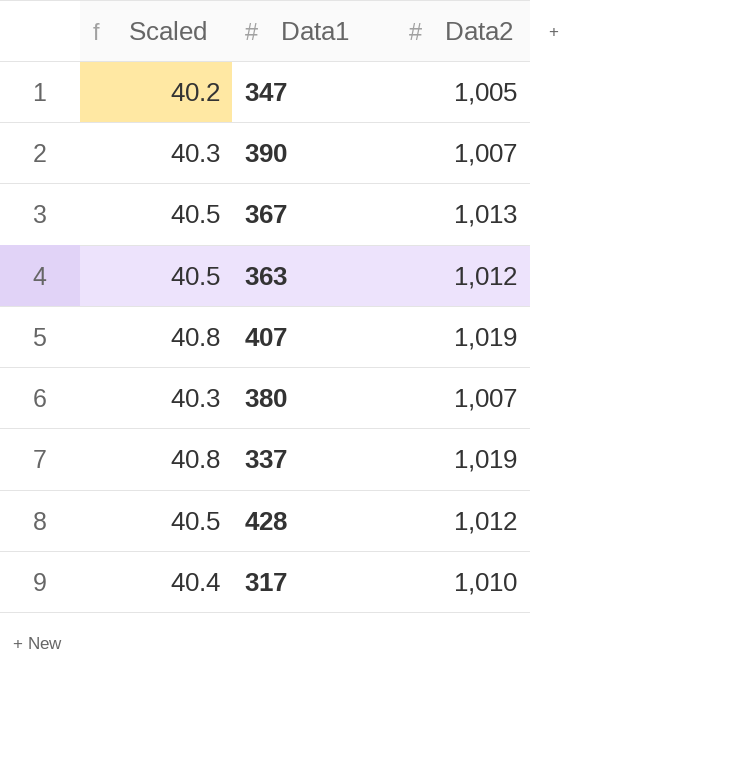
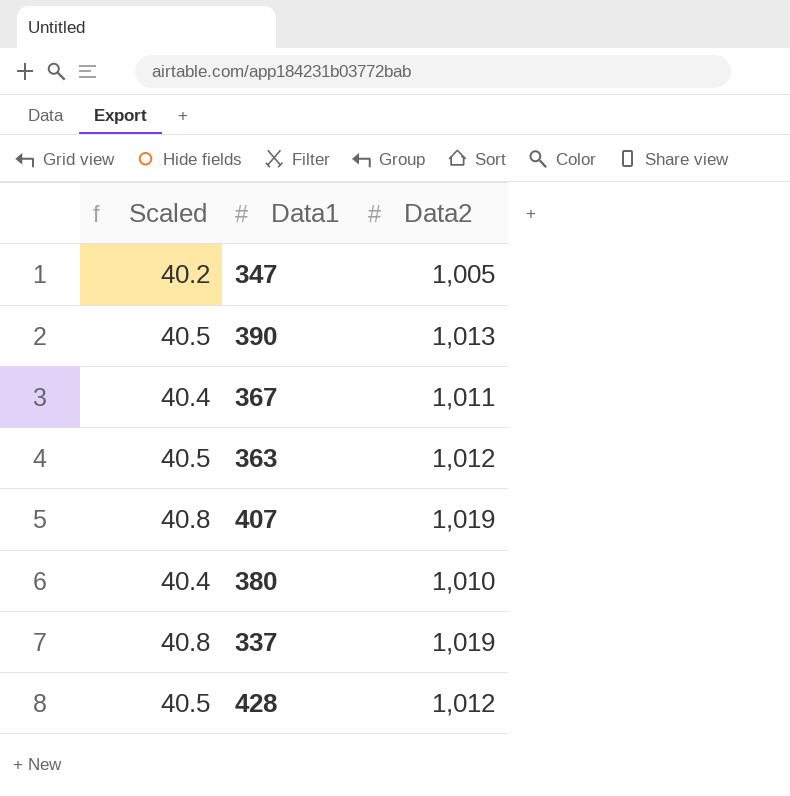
row 317: 40.4 | 1,010 -> none
390 | Scaled: 40.3 -> 40.5
390 | Data2: 1,007 -> 1,013
367 | Scaled: 40.5 -> 40.4
367 | Data2: 1,013 -> 1,011
380 | Scaled: 40.3 -> 40.4
380 | Data2: 1,007 -> 1,010

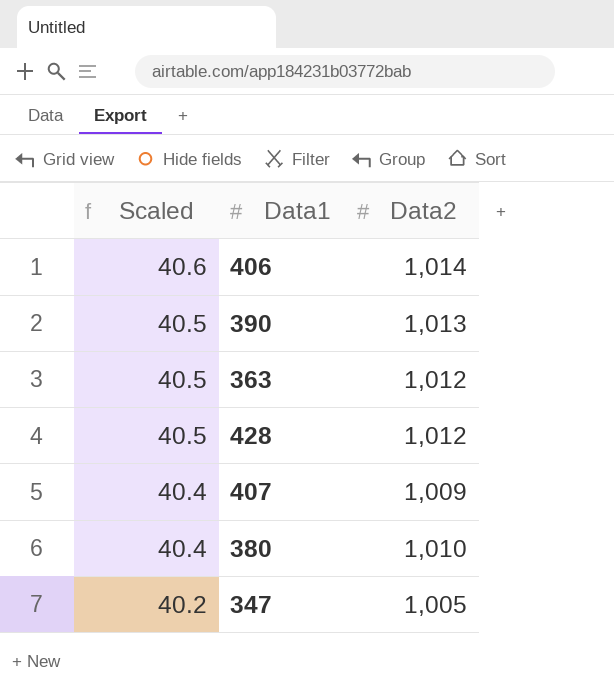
row order: none -> Scaled descending
row 367: 40.4 | 1,011 -> none
row 337: 40.8 | 1,019 -> none
row 406: none -> 40.6 | 1,014
407 | Scaled: 40.8 -> 40.4
407 | Data2: 1,019 -> 1,009

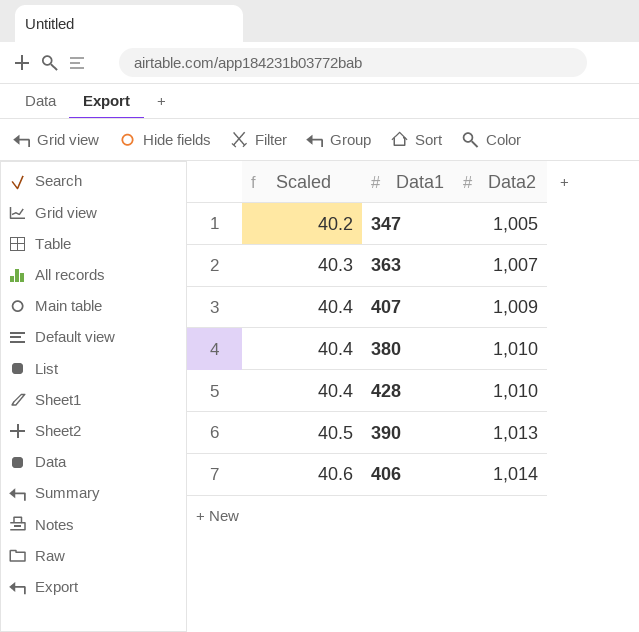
row order: Scaled descending -> Scaled ascending
363 | Scaled: 40.5 -> 40.3
363 | Data2: 1,012 -> 1,007
428 | Scaled: 40.5 -> 40.4
428 | Data2: 1,012 -> 1,010

